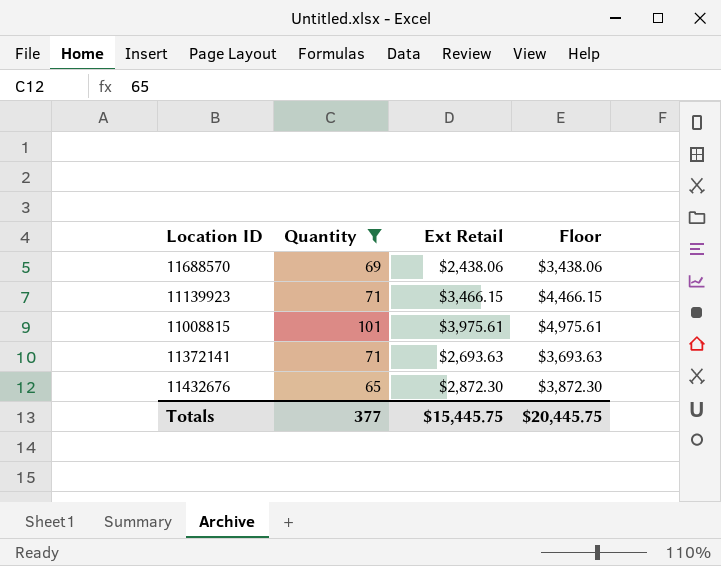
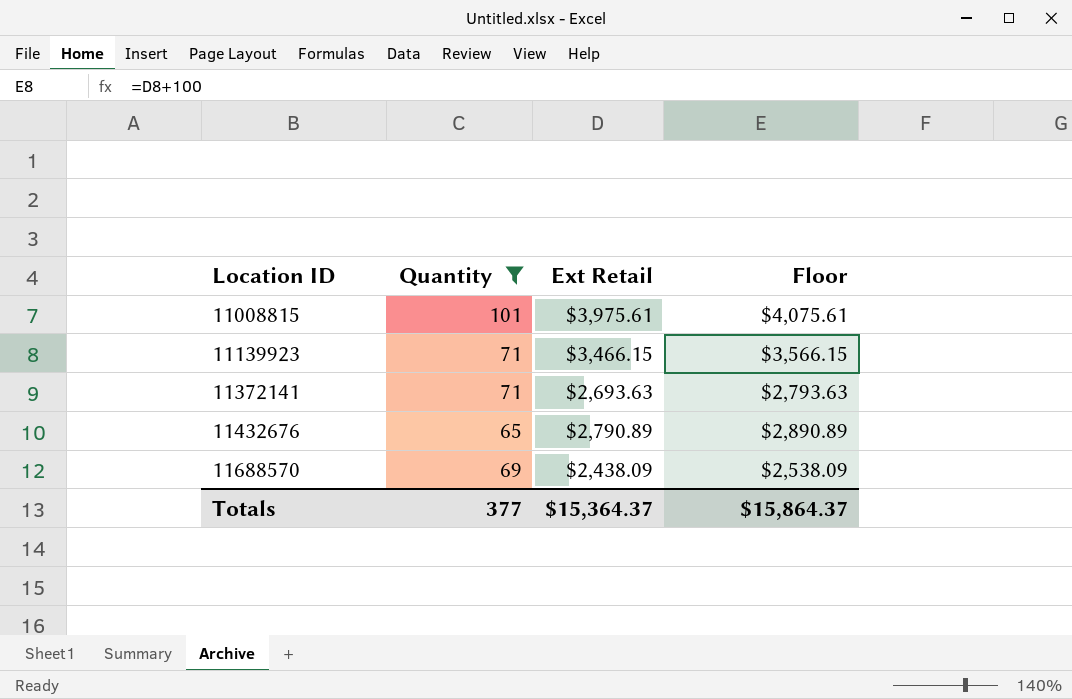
row order: none -> Location ID ascending
column Floor | formula: [Ext Retail] + 1000 -> [Ext Retail] + 100
11432676 | Ext Retail: $2,872.30 -> $2,790.89
11688570 | Ext Retail: $2,438.06 -> $2,438.09
Totals | Ext Retail: $15,445.75 -> $15,364.37
Totals | Floor: $20,445.75 -> $15,864.37

